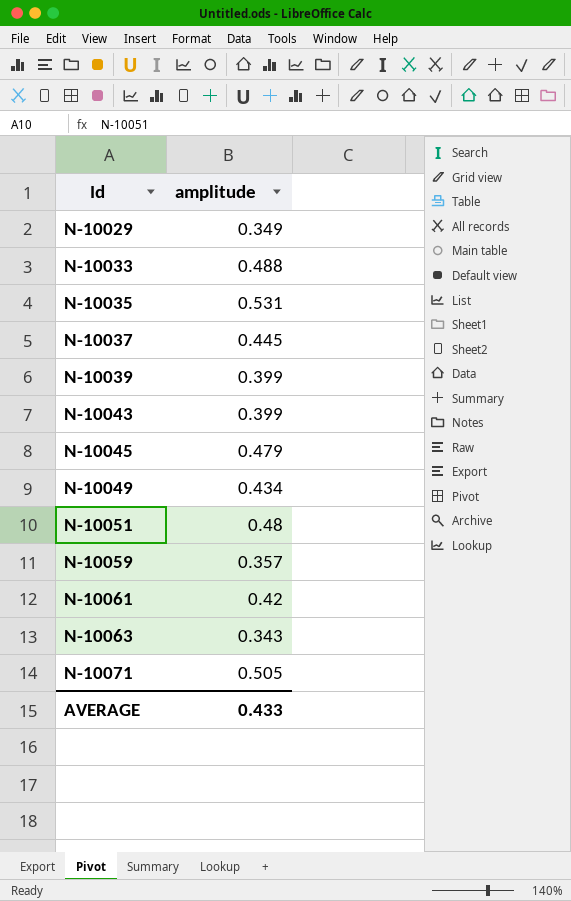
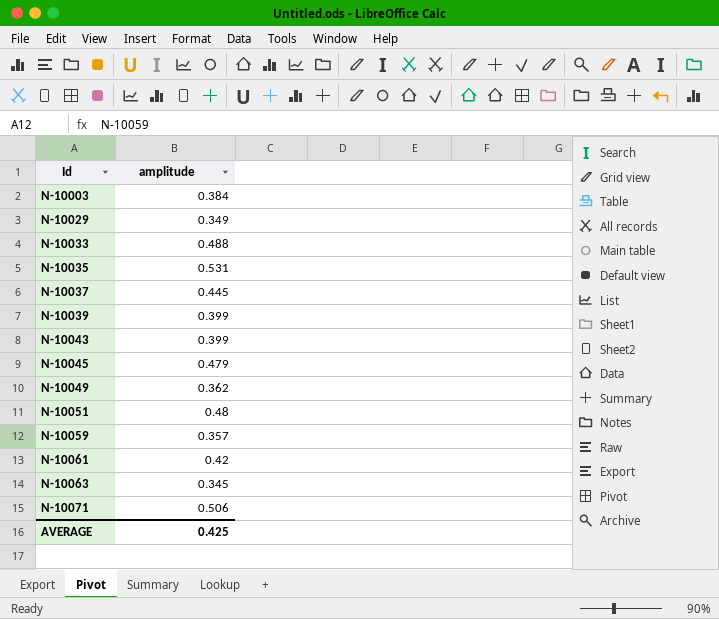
row N-10003: none -> 0.384
N-10049 | amplitude: 0.434 -> 0.362
N-10063 | amplitude: 0.343 -> 0.345
N-10071 | amplitude: 0.505 -> 0.506
AVERAGE | amplitude: 0.433 -> 0.425

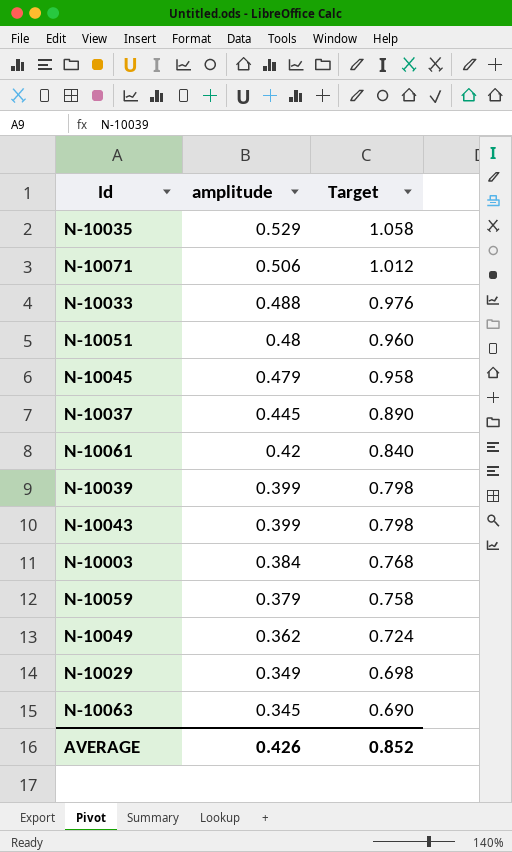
row order: Id ascending -> amplitude descending
column Target | formula: none -> [amplitude] * 2
N-10035 | amplitude: 0.531 -> 0.529
N-10059 | amplitude: 0.357 -> 0.379
AVERAGE | amplitude: 0.425 -> 0.426

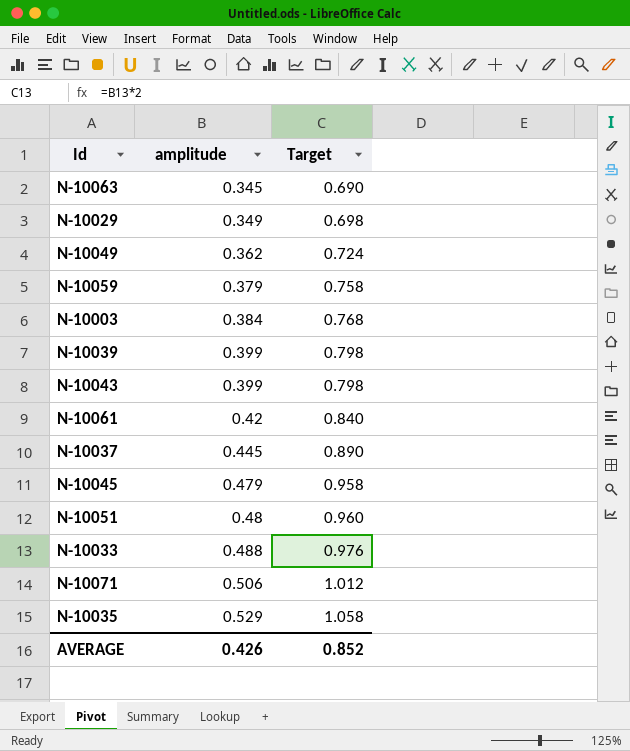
row order: amplitude descending -> amplitude ascending

